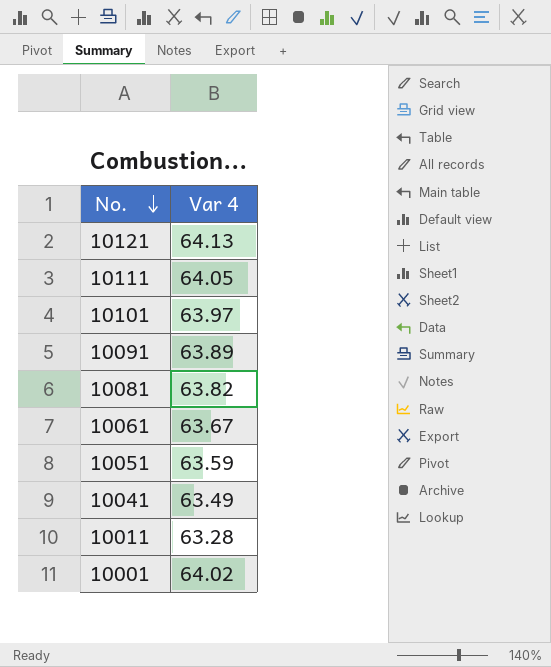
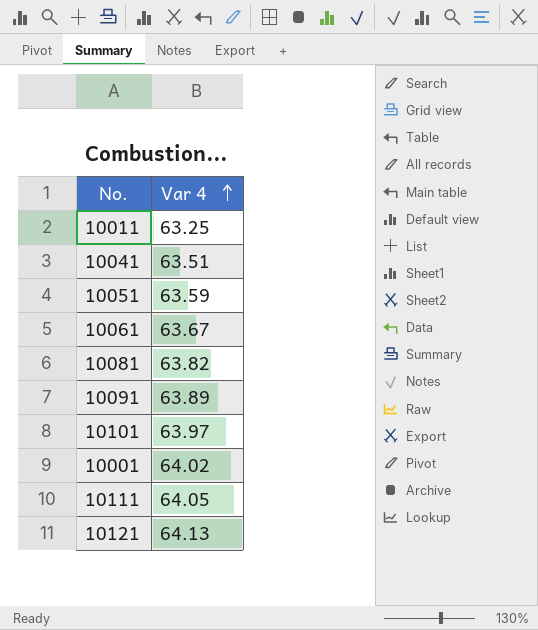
row order: No. descending -> Var 4 ascending
10011 | Var 4: 63.28 -> 63.25
10041 | Var 4: 63.49 -> 63.51

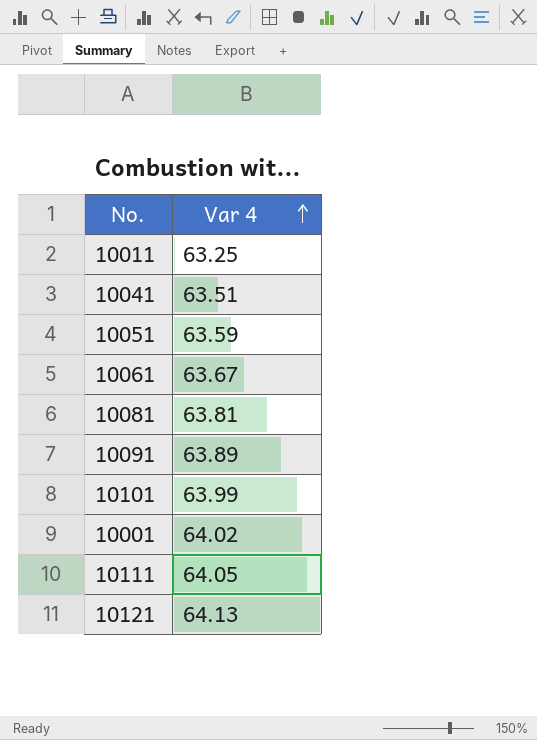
10081 | Var 4: 63.82 -> 63.81
10101 | Var 4: 63.97 -> 63.99

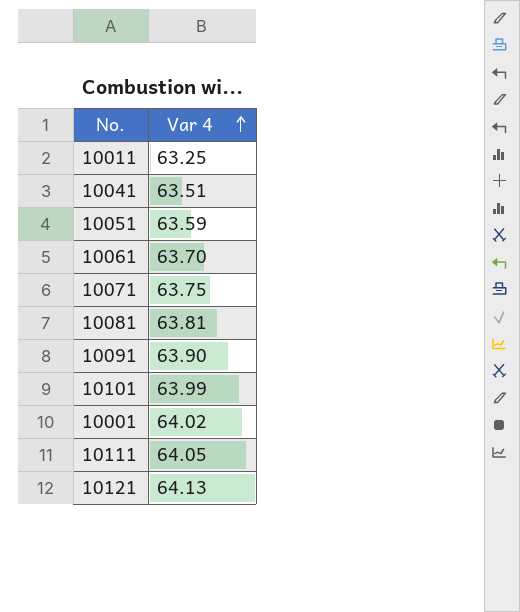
10061 | Var 4: 63.67 -> 63.70
row 10071: none -> 63.75
10091 | Var 4: 63.89 -> 63.90

